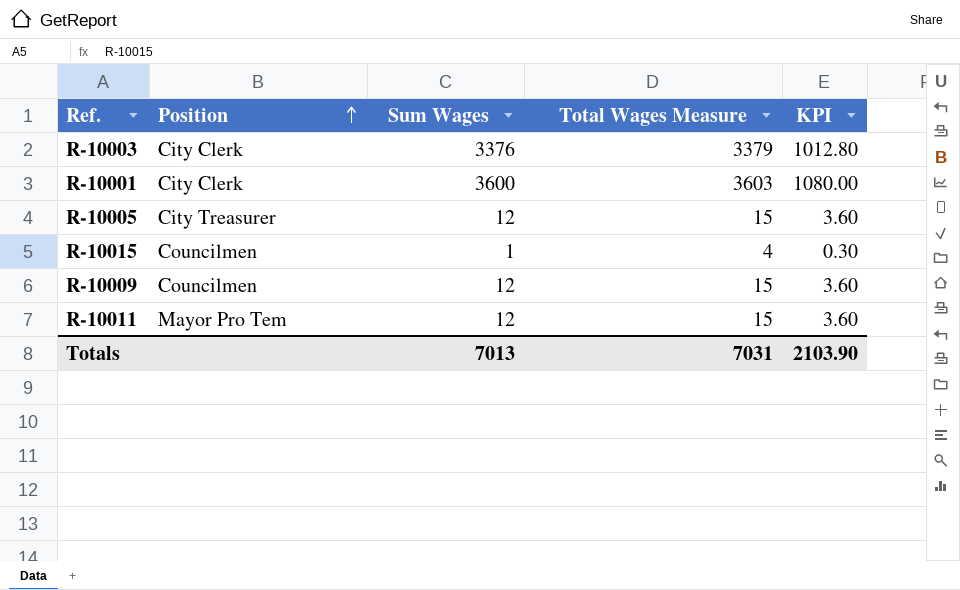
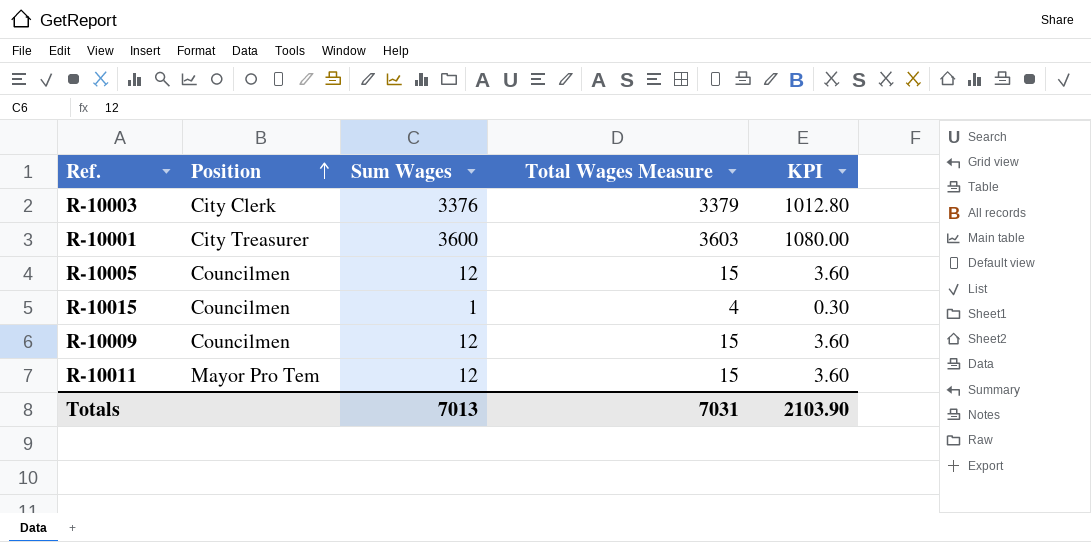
R-10001 | Position: City Clerk -> City Treasurer
R-10005 | Position: City Treasurer -> Councilmen

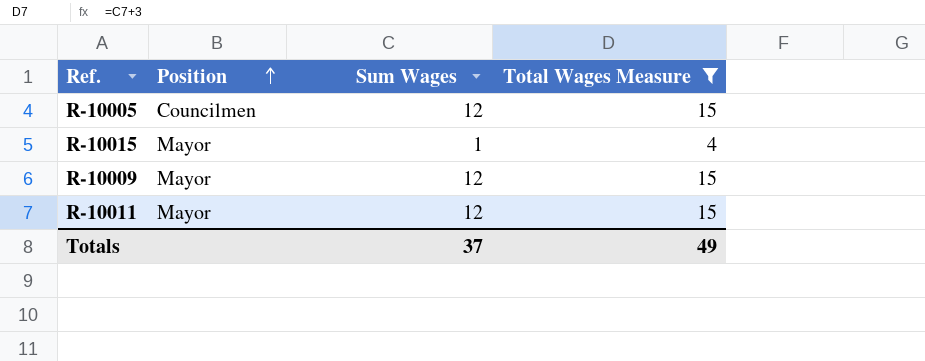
filter: none -> Total Wages Measure <= 15
column KPI | formula: [Sum Wages] * 0.3 -> none
R-10015 | Position: Councilmen -> Mayor
R-10009 | Position: Councilmen -> Mayor
R-10011 | Position: Mayor Pro Tem -> Mayor
Totals | Sum Wages: 7013 -> 37
Totals | Total Wages Measure: 7031 -> 49

